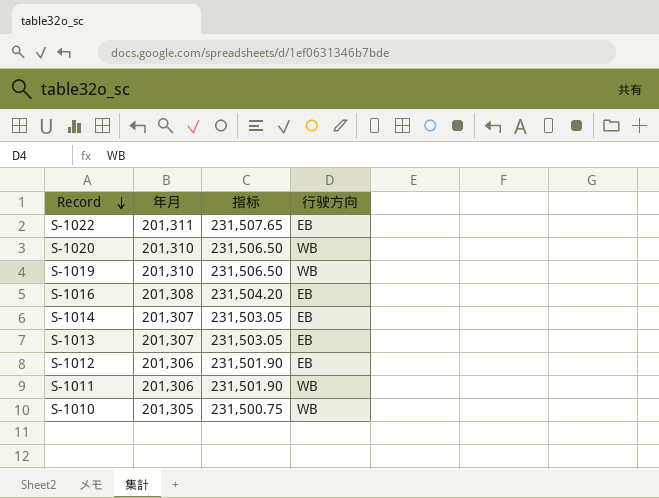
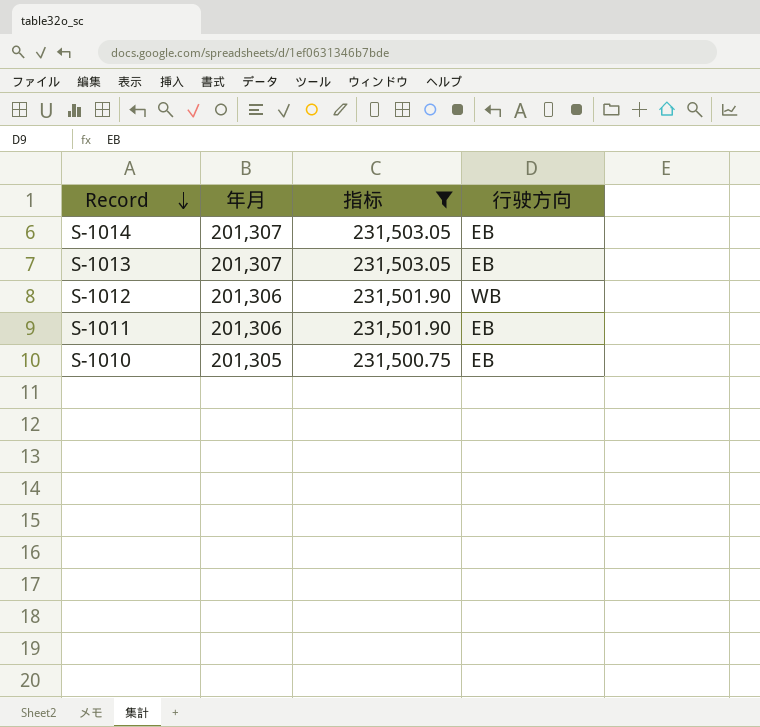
filter: none -> 指标 <= 231,503.05
S-1012 | 行驶方向: EB -> WB
S-1011 | 行驶方向: WB -> EB
S-1010 | 行驶方向: WB -> EB

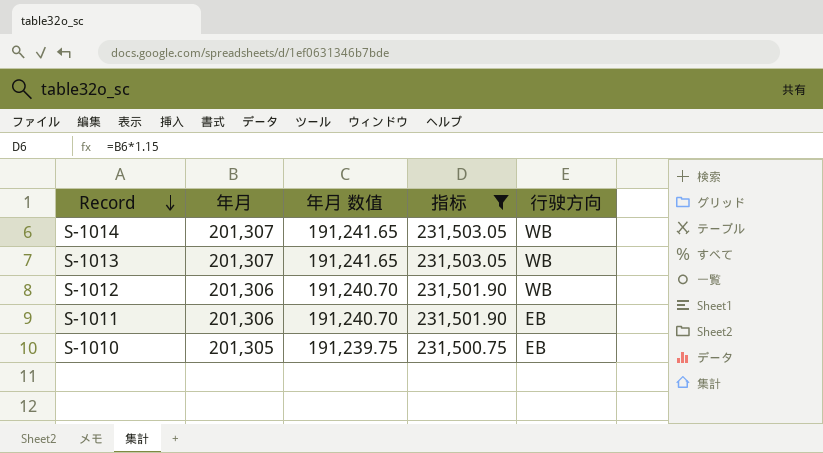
column 年月 数值 | formula: none -> [年月] * 0.95
S-1014 | 行驶方向: EB -> WB
S-1013 | 行驶方向: EB -> WB

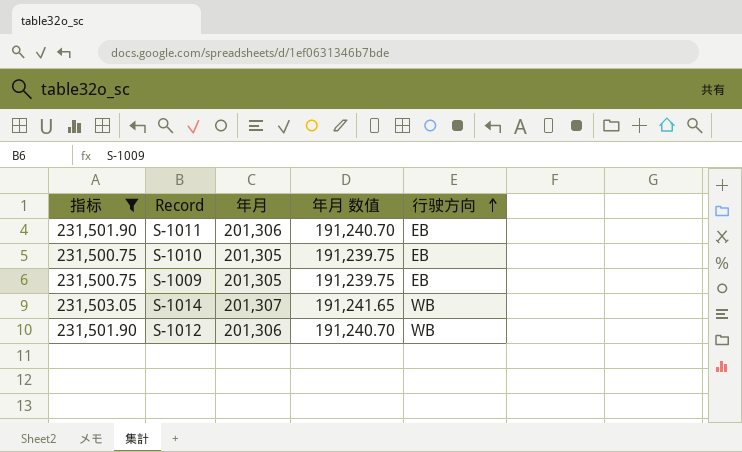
row order: Record descending -> 行驶方向 ascending
column 指标 | position: 4 -> 1
row S-1013: 201,307 | 191,241.65 | 231,503.05 | WB -> none
row S-1009: none -> 231,500.75 | 201,305 | 191,239.75 | EB

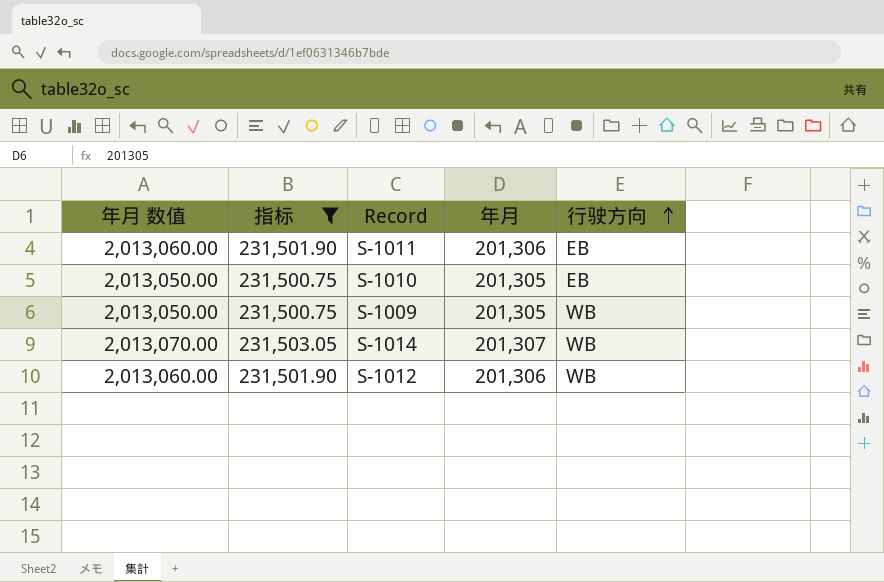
column 年月 数值 | formula: [年月] * 0.95 -> [年月] * 10
column 年月 数值 | position: 4 -> 1
S-1009 | 行驶方向: EB -> WB

